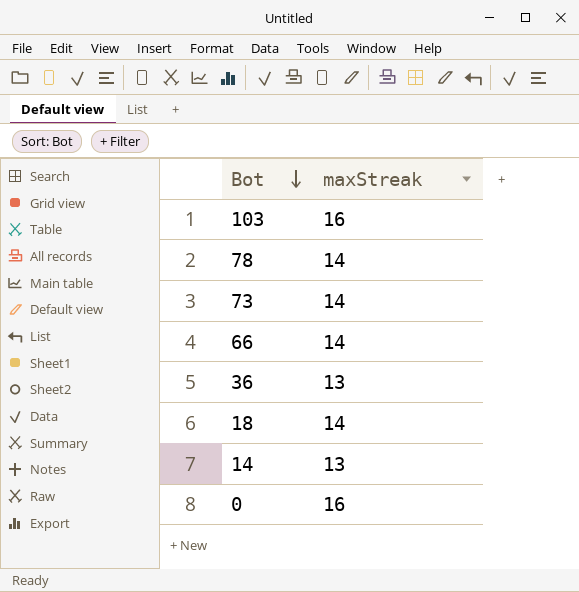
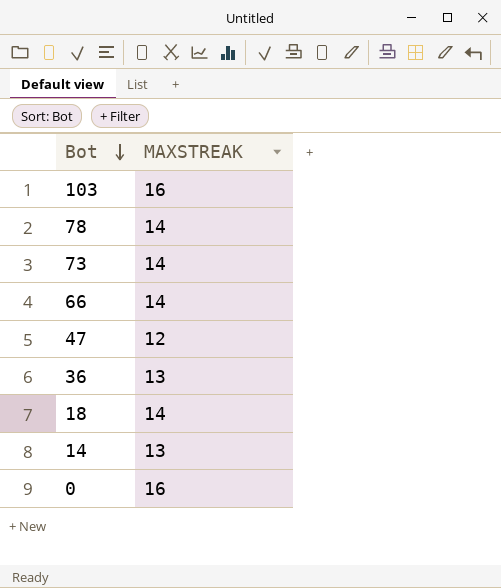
column name: maxStreak -> MAXSTREAK
row 47: none -> 12

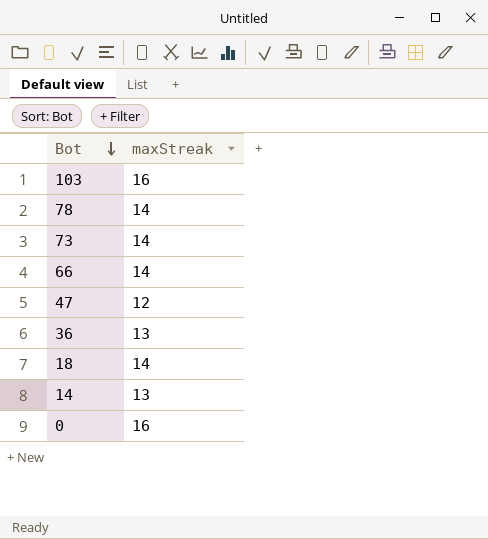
column name: MAXSTREAK -> maxStreak

